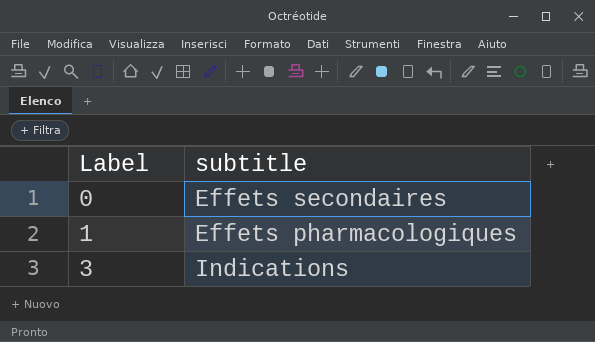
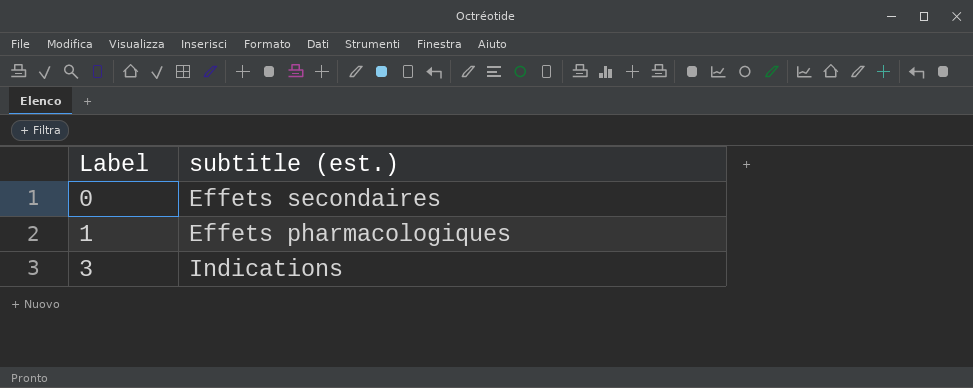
column name: subtitle -> subtitle (est.)

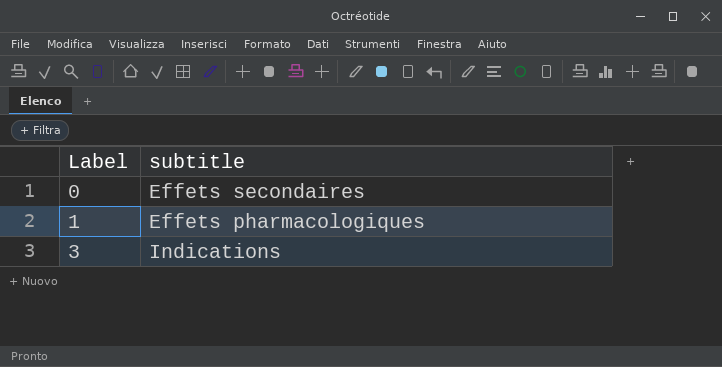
column name: subtitle (est.) -> subtitle

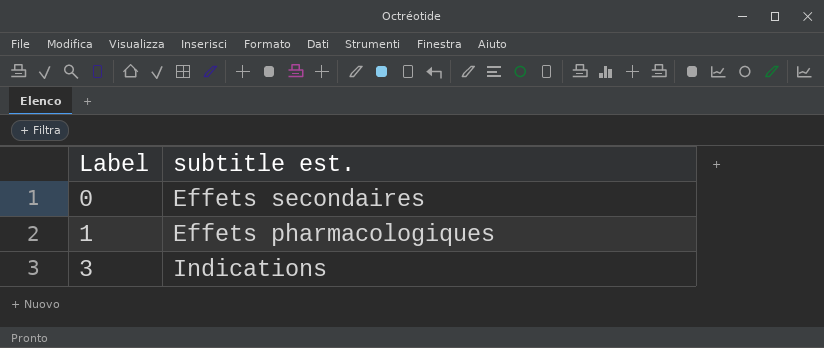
column name: subtitle -> subtitle est.

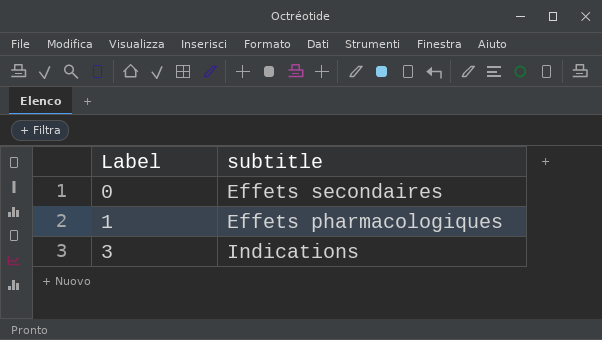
column name: subtitle est. -> subtitle

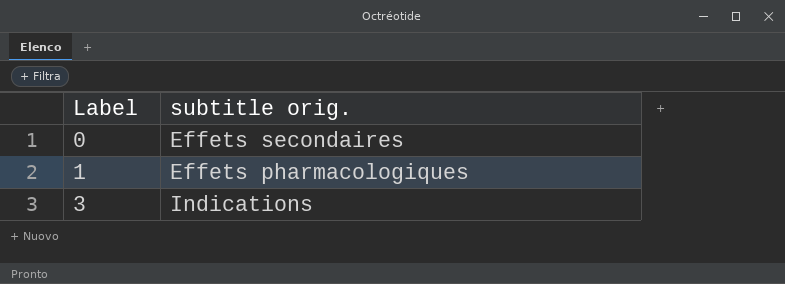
column name: subtitle -> subtitle orig.

